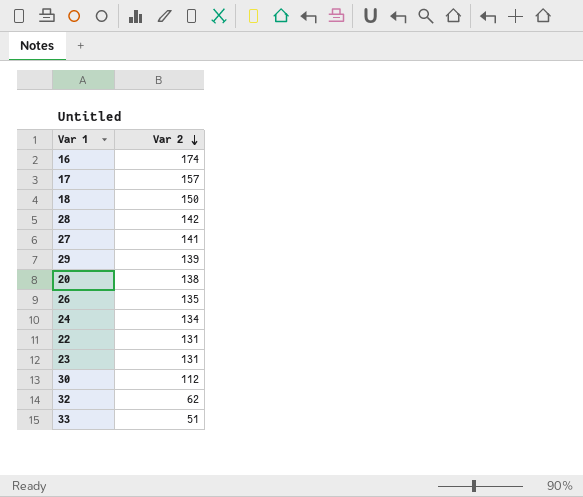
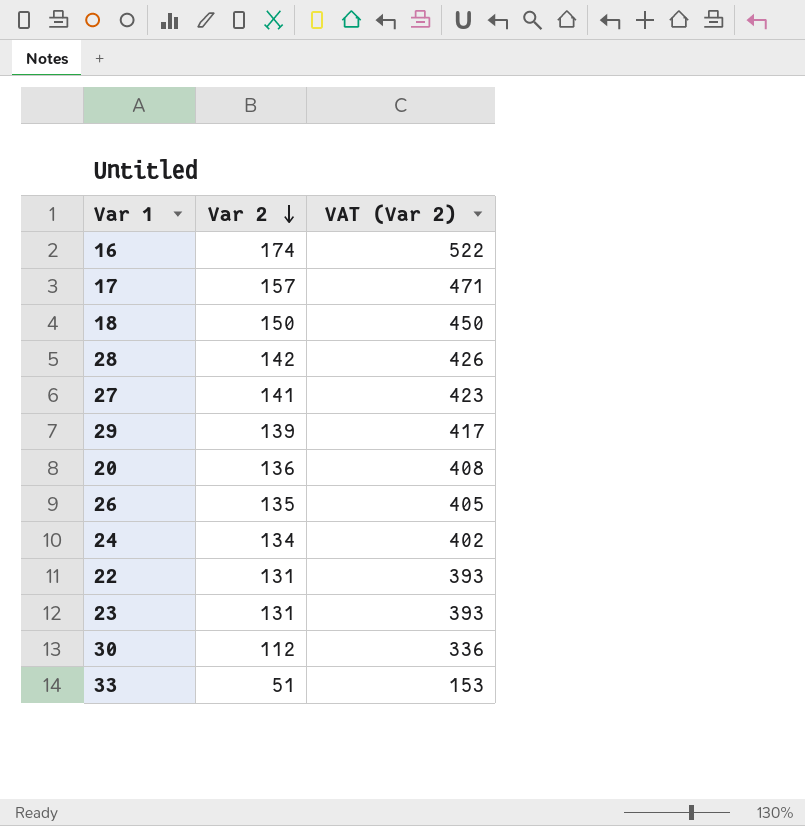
column VAT (Var 2) | formula: none -> [Var 2] * 3
row 32: 62 -> none
20 | Var 2: 138 -> 136

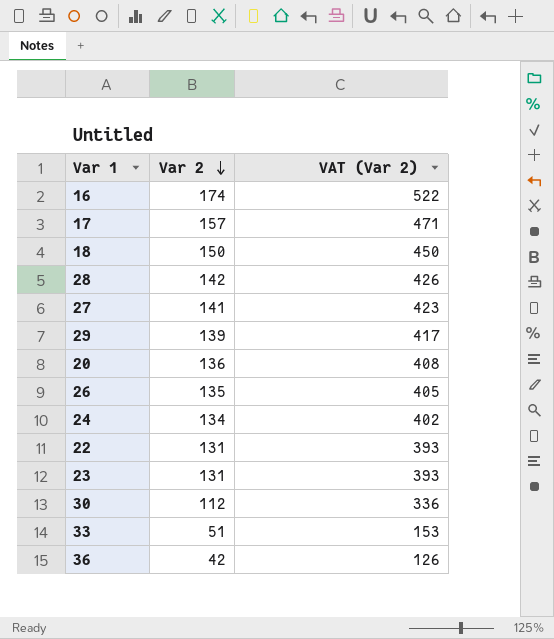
row 36: none -> 42 | 126

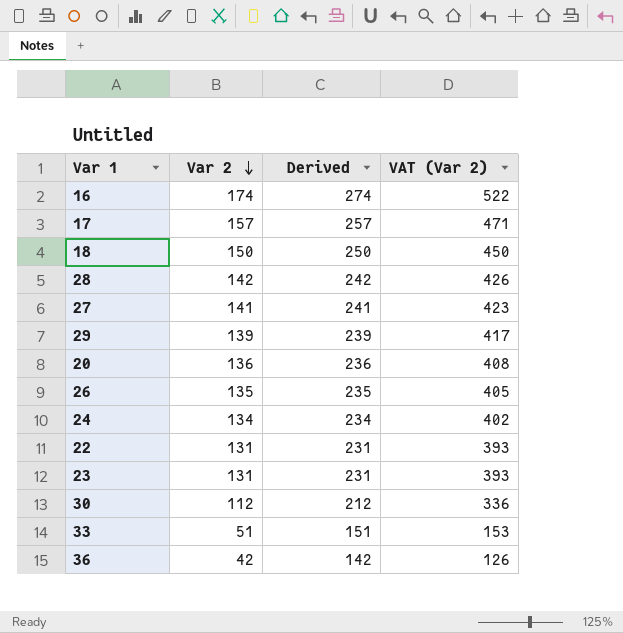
column Derived | formula: none -> [Var 2] + 100

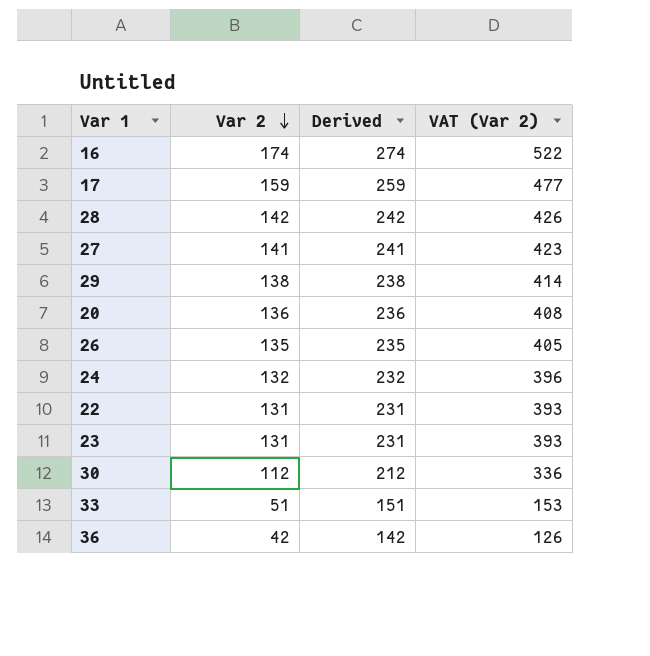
row 18: 150 | 250 | 450 -> none
17 | Var 2: 157 -> 159
17 | Derived: 257 -> 259
17 | VAT (Var 2): 471 -> 477
29 | Var 2: 139 -> 138
29 | Derived: 239 -> 238
29 | VAT (Var 2): 417 -> 414
24 | Var 2: 134 -> 132
24 | Derived: 234 -> 232
24 | VAT (Var 2): 402 -> 396

